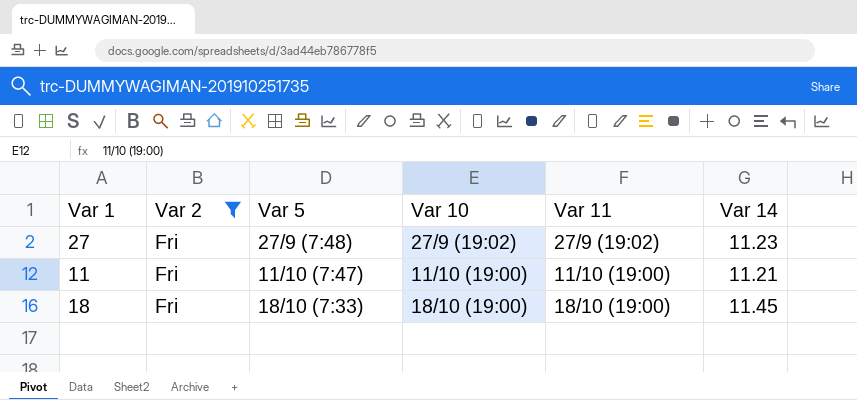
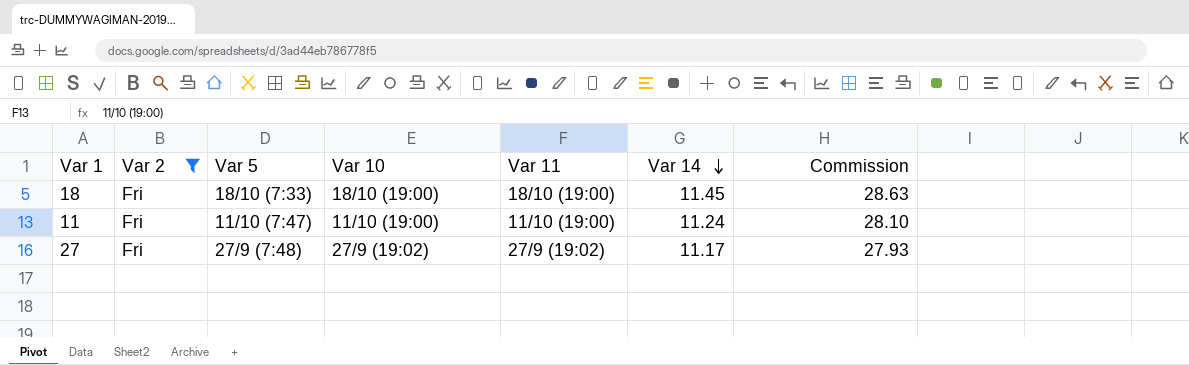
row order: none -> Var 14 descending
column Commission | formula: none -> [Var 14] * 2.5
11 | Var 14: 11.21 -> 11.24
27 | Var 14: 11.23 -> 11.17

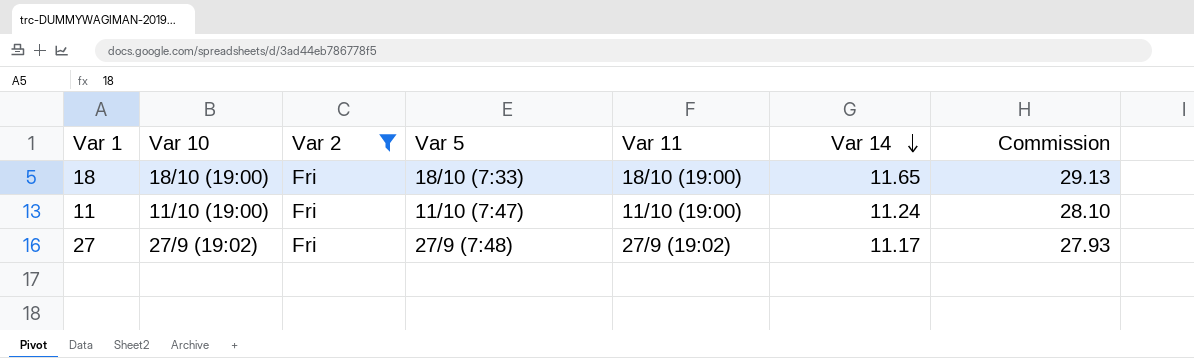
column Var 10 | position: 4 -> 2
18 | Var 14: 11.45 -> 11.65
18 | Commission: 28.63 -> 29.13

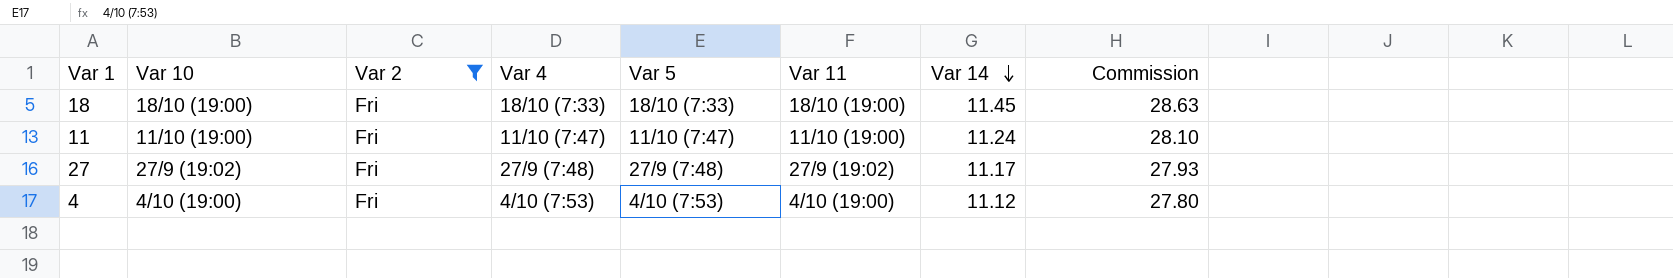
column Var 4 | position: none -> 4
18 | Var 14: 11.65 -> 11.45
18 | Commission: 29.13 -> 28.63
row 4: none -> 4/10 (19:00) | Fri | 4/10 (7:53) | 4/10 (7:53) | 4/10 (19:00) | 11.12 | 27.80

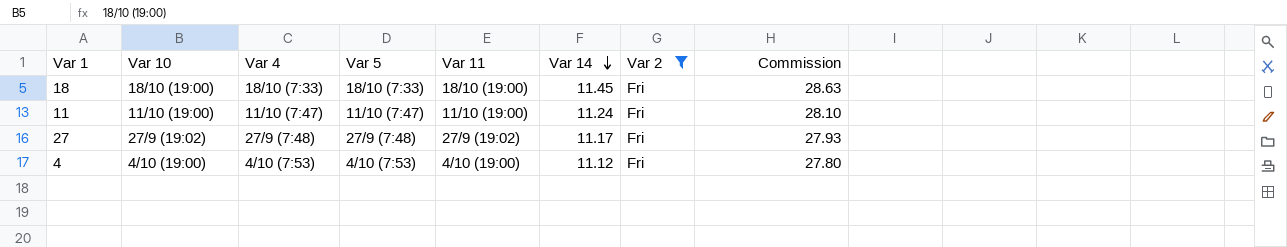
column Var 2 | position: 3 -> 7

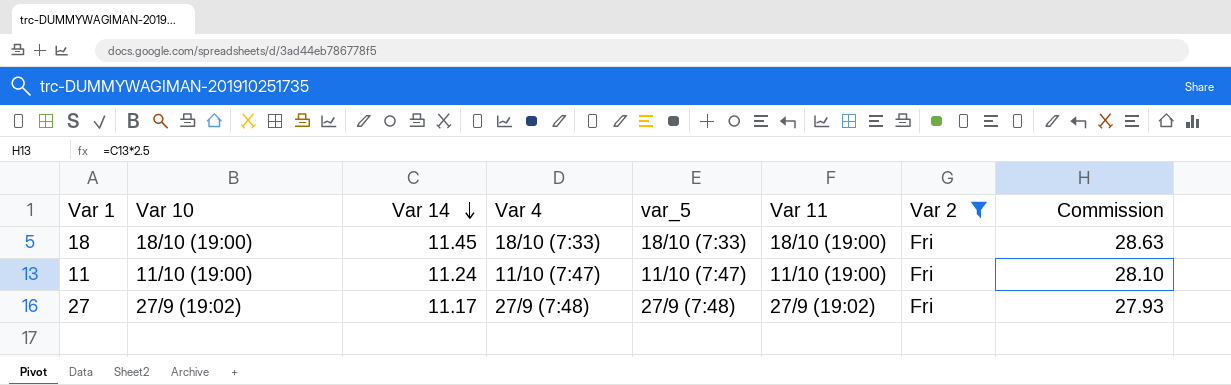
column Var 14 | position: 6 -> 3
column name: Var 5 -> var_5
row 4: 4/10 (19:00) | 4/10 (7:53) | 4/10 (7:53) | 4/10 (19:00) | 11.12 | Fri | 27.80 -> none

